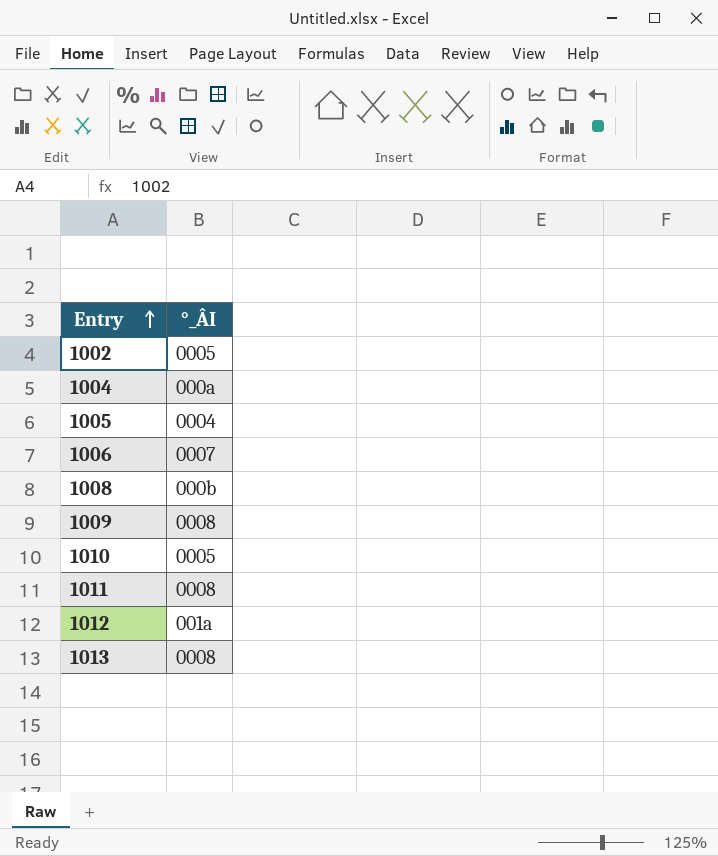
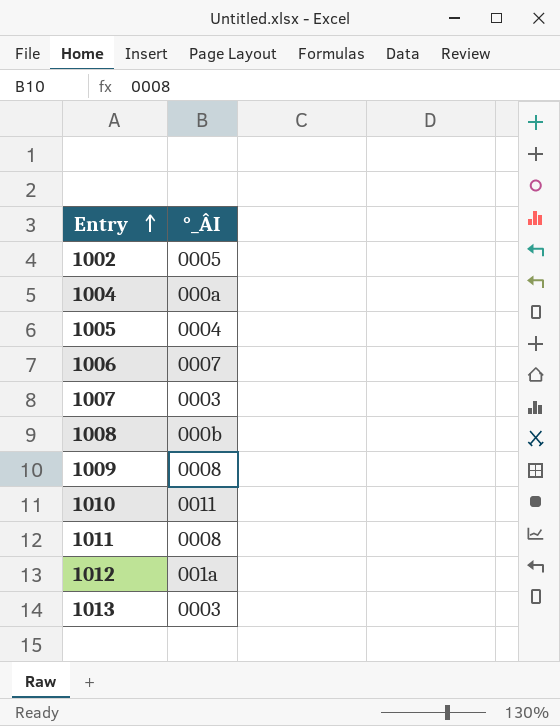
row 1007: none -> 0003
1010 | °_ÂI: 0005 -> 0011
1013 | °_ÂI: 0008 -> 0003

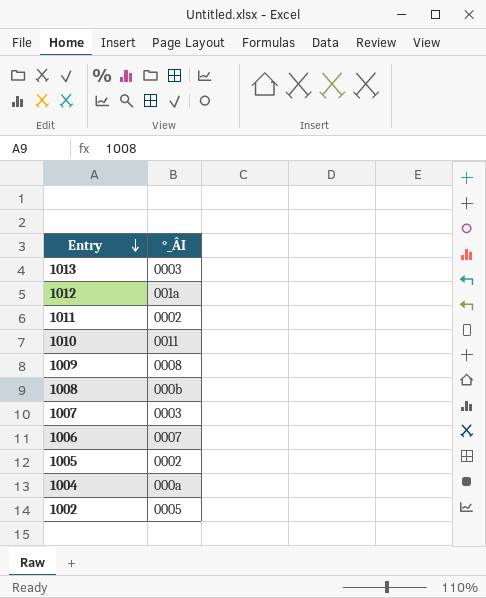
row order: Entry ascending -> Entry descending
1011 | °_ÂI: 0008 -> 0002
1005 | °_ÂI: 0004 -> 0002

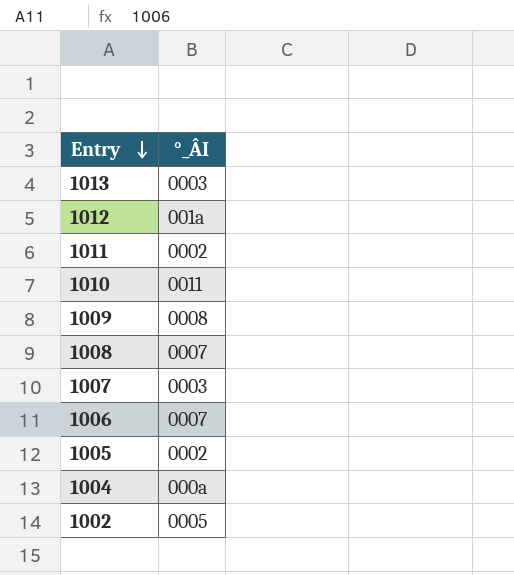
1008 | °_ÂI: 000b -> 0007

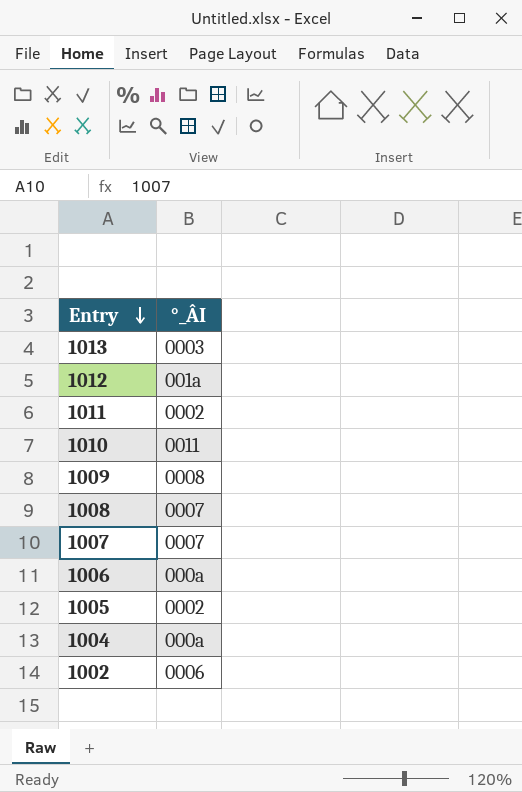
1007 | °_ÂI: 0003 -> 0007
1006 | °_ÂI: 0007 -> 000a
1002 | °_ÂI: 0005 -> 0006

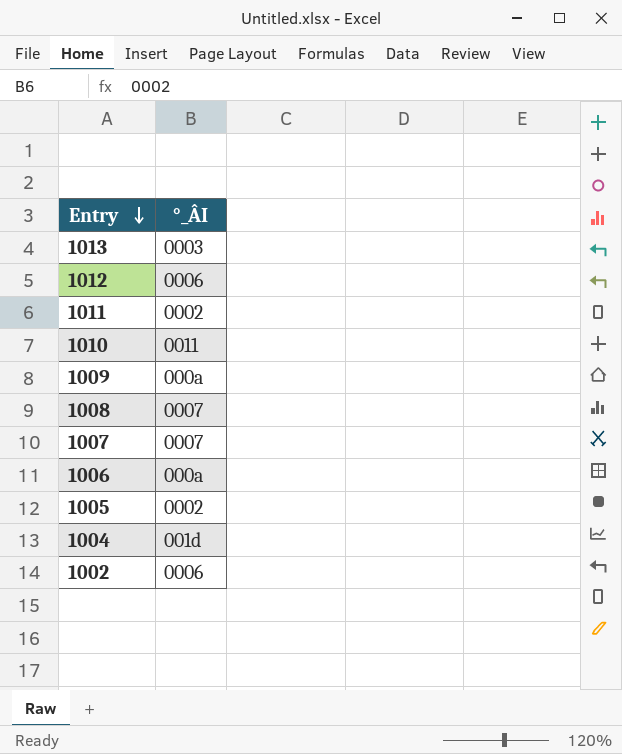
1012 | °_ÂI: 001a -> 0006
1009 | °_ÂI: 0008 -> 000a
1004 | °_ÂI: 000a -> 001d

